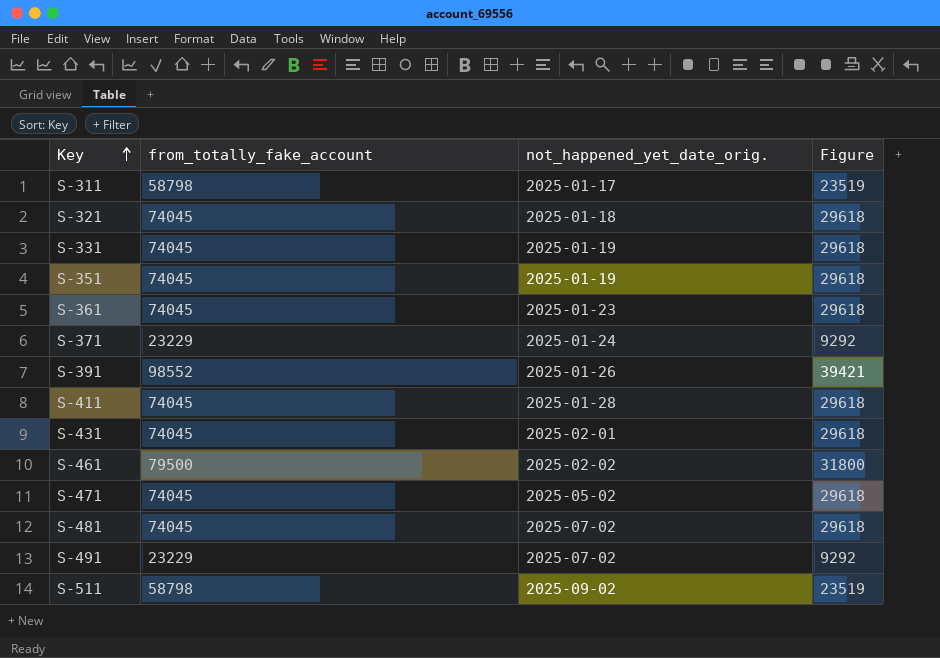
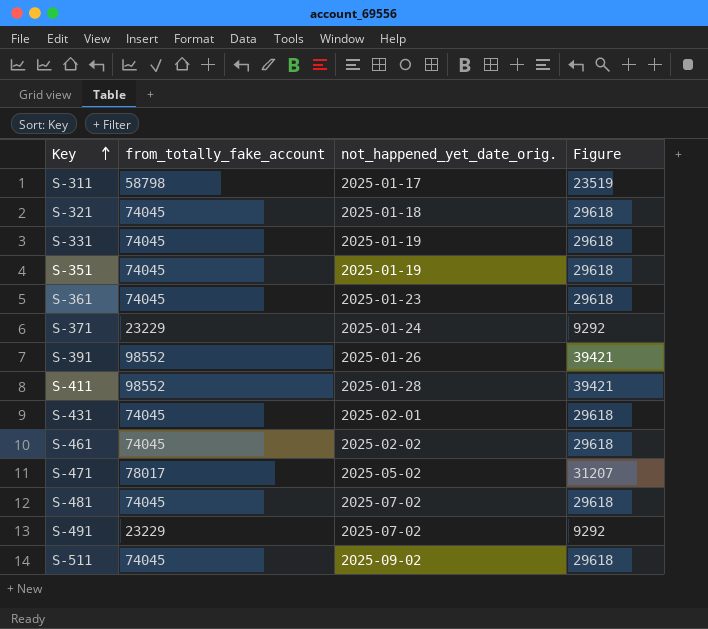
S-411 | from_totally_fake_account: 74045 -> 98552
S-411 | Figure: 29618 -> 39421
S-461 | from_totally_fake_account: 79500 -> 74045
S-461 | Figure: 31800 -> 29618
S-471 | from_totally_fake_account: 74045 -> 78017
S-471 | Figure: 29618 -> 31207
S-511 | from_totally_fake_account: 58798 -> 74045
S-511 | Figure: 23519 -> 29618

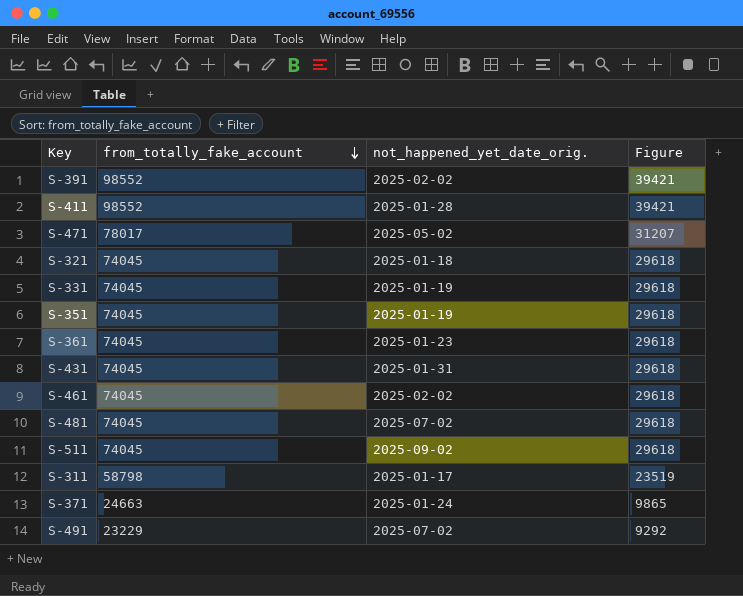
row order: Key ascending -> from_totally_fake_account descending
S-391 | not_happened_yet_date_orig.: 2025-01-26 -> 2025-02-02
S-431 | not_happened_yet_date_orig.: 2025-02-01 -> 2025-01-31
S-371 | from_totally_fake_account: 23229 -> 24663
S-371 | Figure: 9292 -> 9865

